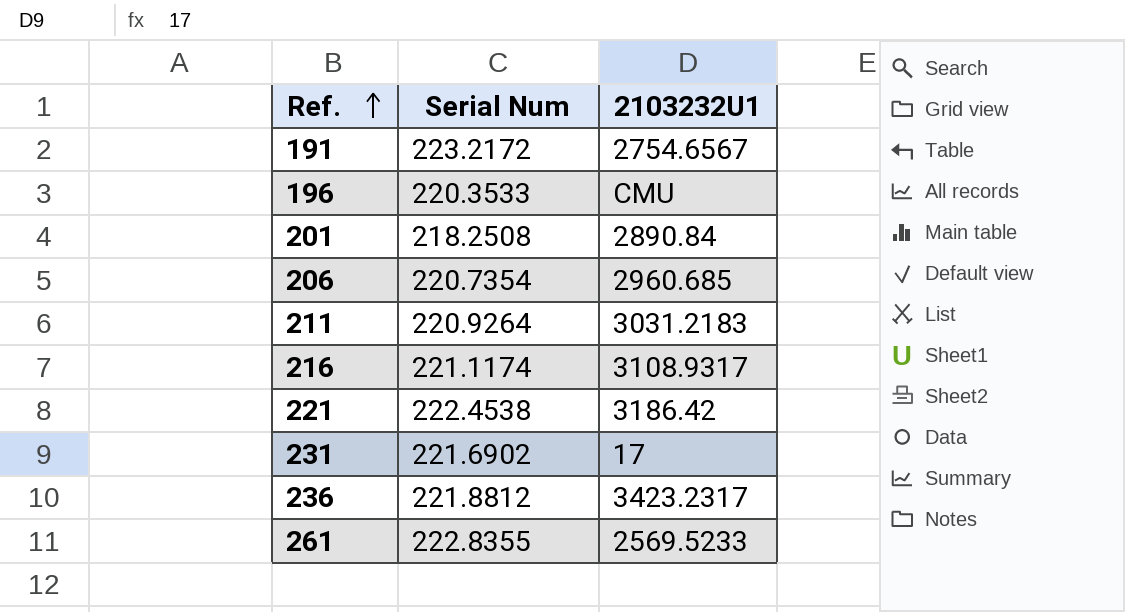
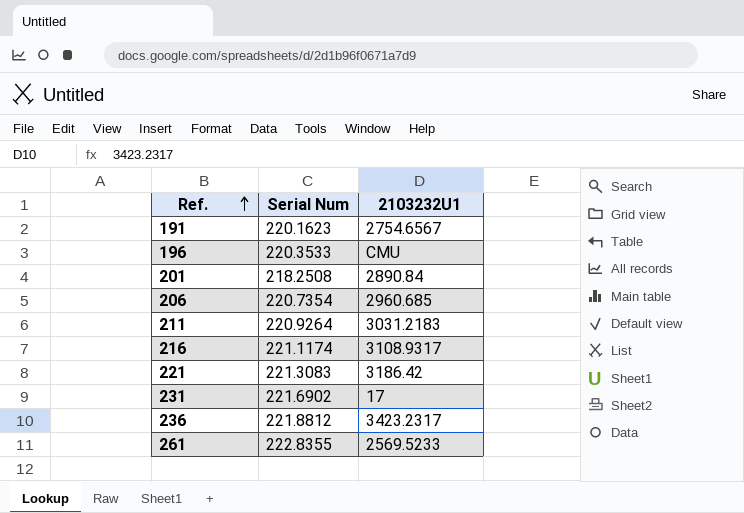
191 | Serial Num: 223.2172 -> 220.1623
221 | Serial Num: 222.4538 -> 221.3083

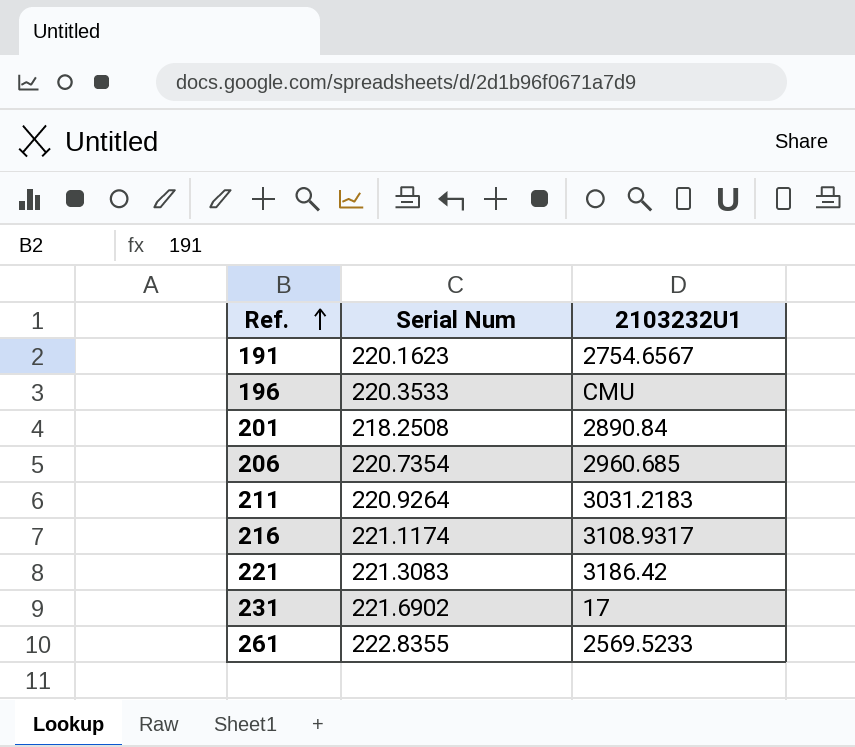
row 236: 221.8812 | 3423.2317 -> none

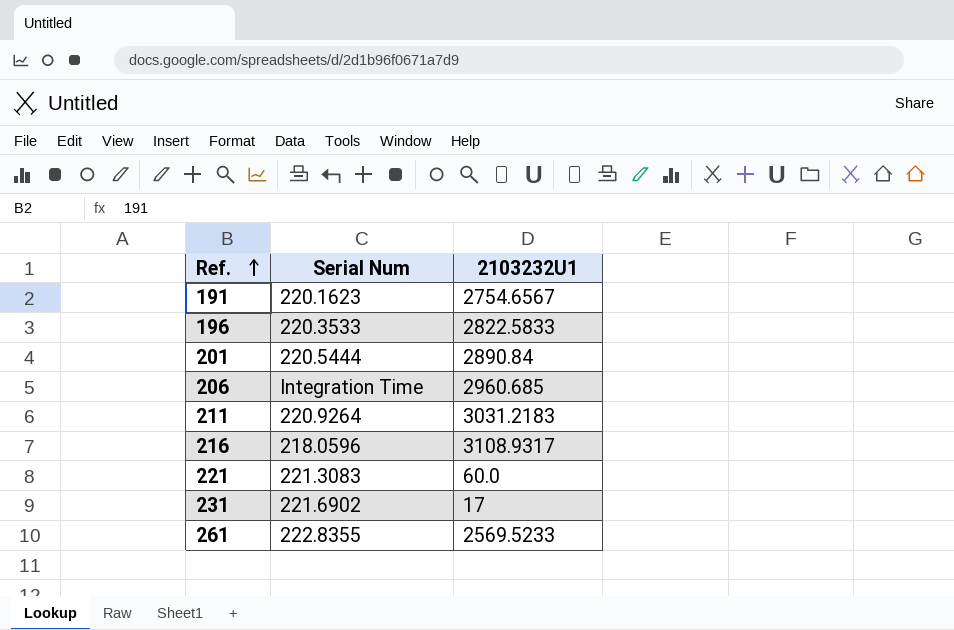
196 | 2103232U1: CMU -> 2822.5833
201 | Serial Num: 218.2508 -> 220.5444
206 | Serial Num: 220.7354 -> Integration Time
216 | Serial Num: 221.1174 -> 218.0596
221 | 2103232U1: 3186.42 -> 60.0

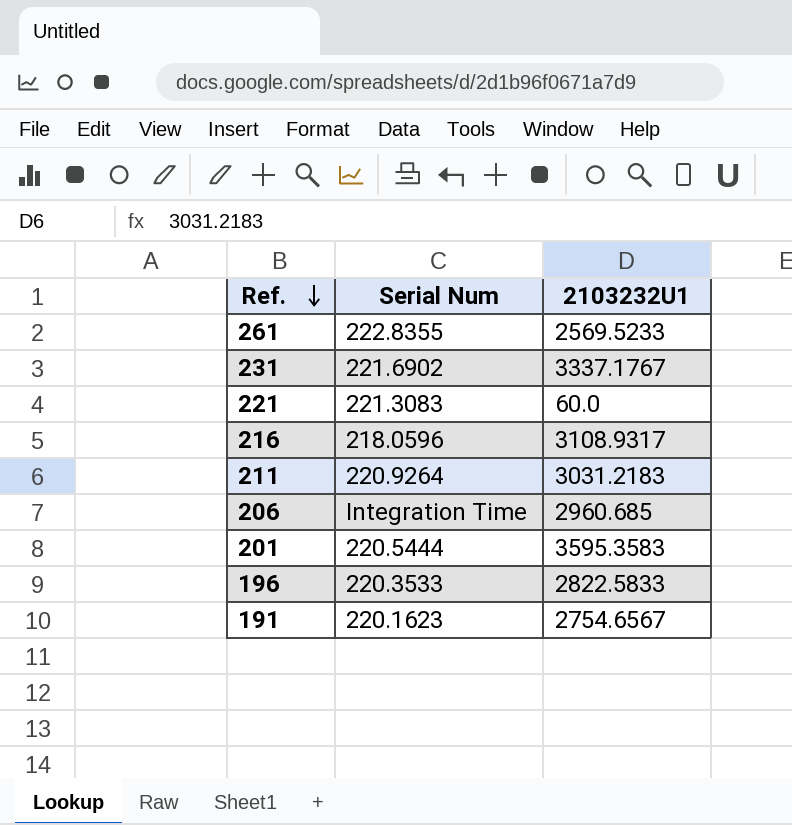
row order: Ref. ascending -> Ref. descending
231 | 2103232U1: 17 -> 3337.1767
201 | 2103232U1: 2890.84 -> 3595.3583

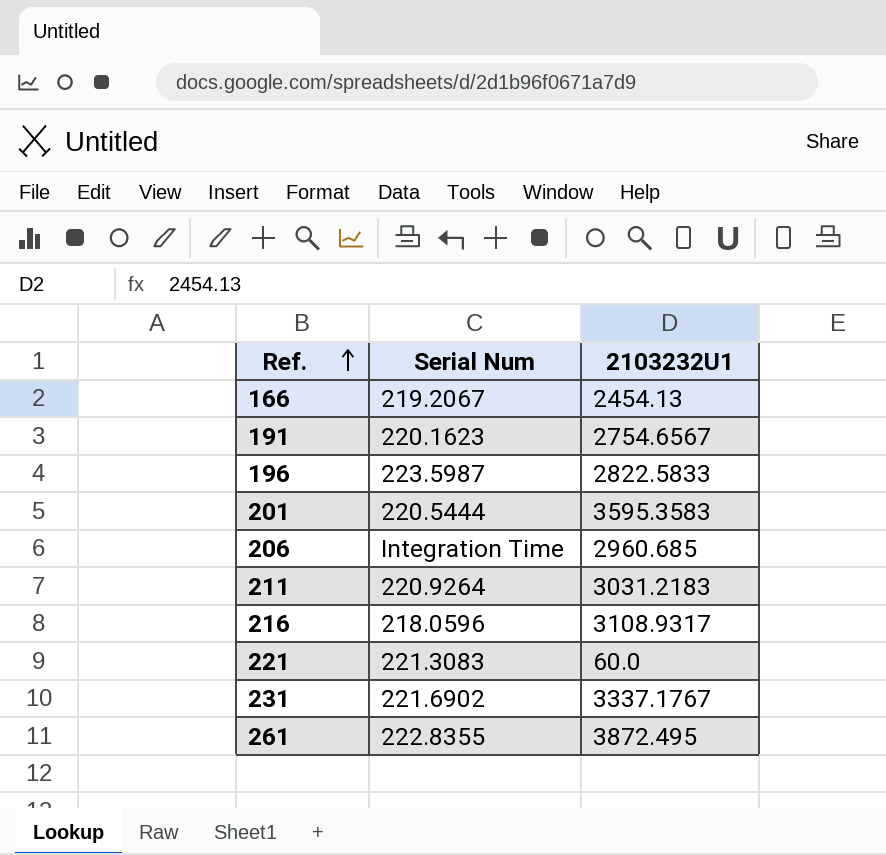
row order: Ref. descending -> Ref. ascending
row 166: none -> 219.2067 | 2454.13
196 | Serial Num: 220.3533 -> 223.5987
261 | 2103232U1: 2569.5233 -> 3872.495

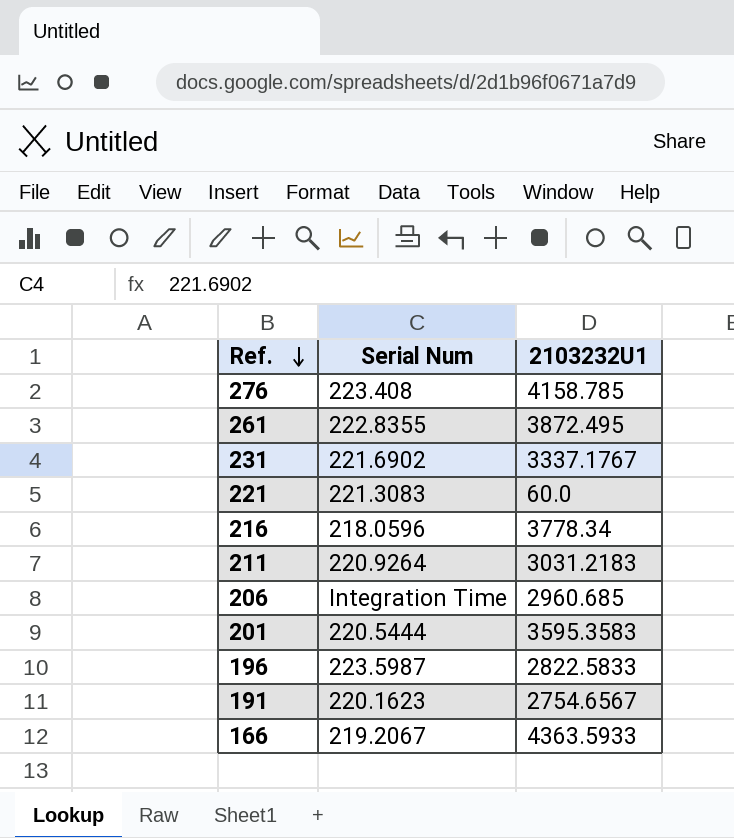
row order: Ref. ascending -> Ref. descending
row 276: none -> 223.408 | 4158.785
216 | 2103232U1: 3108.9317 -> 3778.34
166 | 2103232U1: 2454.13 -> 4363.5933

